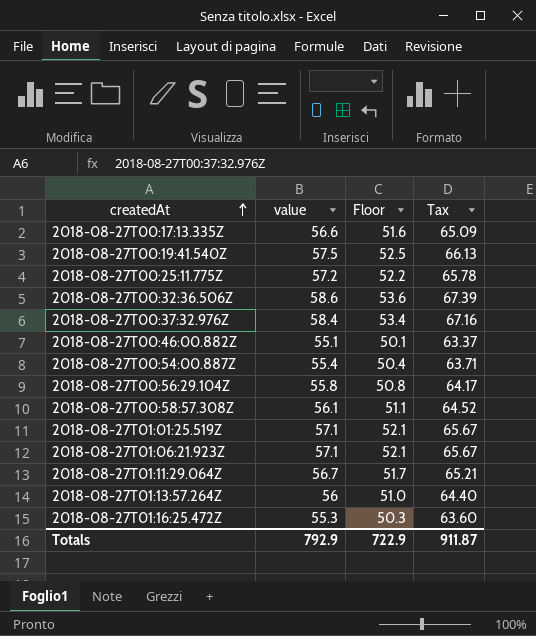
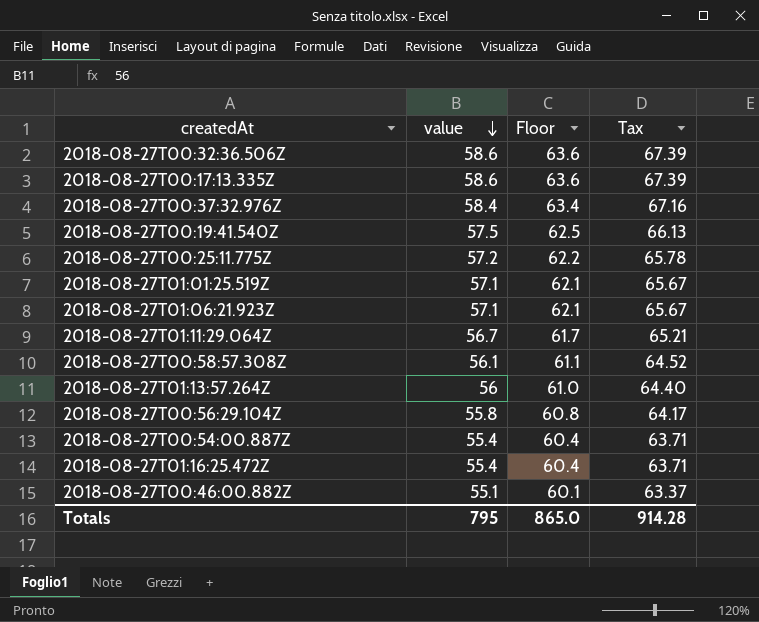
row order: createdAt ascending -> value descending
column Floor | formula: [value] - 5 -> [value] + 5
2018-08-27T00:17:13.335Z | value: 56.6 -> 58.6
2018-08-27T00:17:13.335Z | Tax: 65.09 -> 67.39
2018-08-27T01:16:25.472Z | value: 55.3 -> 55.4
2018-08-27T01:16:25.472Z | Tax: 63.60 -> 63.71
Totals | value: 792.9 -> 795
Totals | Floor: 722.9 -> 865.0
Totals | Tax: 911.87 -> 914.28

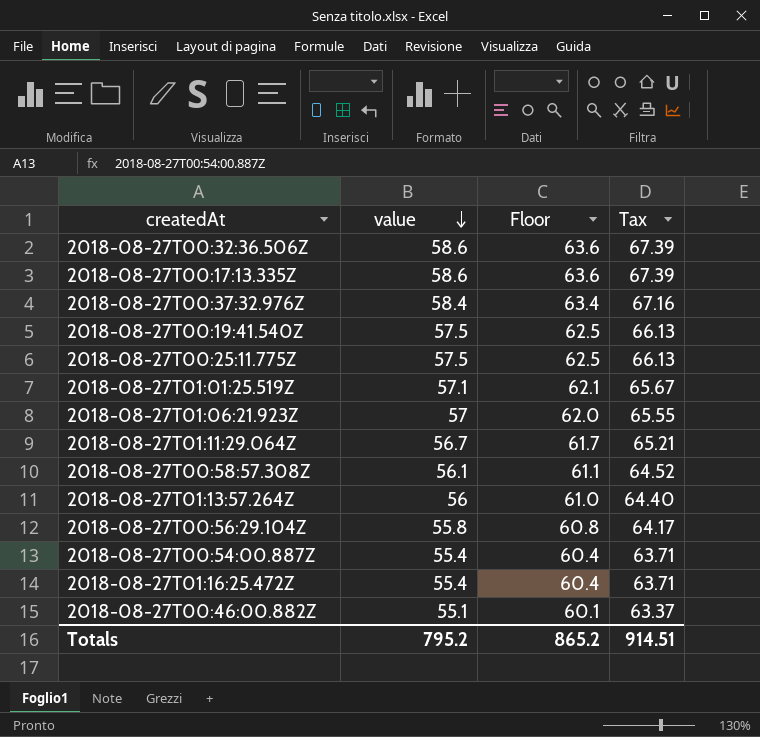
2018-08-27T00:25:11.775Z | value: 57.2 -> 57.5
2018-08-27T00:25:11.775Z | Floor: 62.2 -> 62.5
2018-08-27T00:25:11.775Z | Tax: 65.78 -> 66.13
2018-08-27T01:06:21.923Z | value: 57.1 -> 57
2018-08-27T01:06:21.923Z | Floor: 62.1 -> 62.0
2018-08-27T01:06:21.923Z | Tax: 65.67 -> 65.55
Totals | value: 795 -> 795.2
Totals | Floor: 865.0 -> 865.2
Totals | Tax: 914.28 -> 914.51

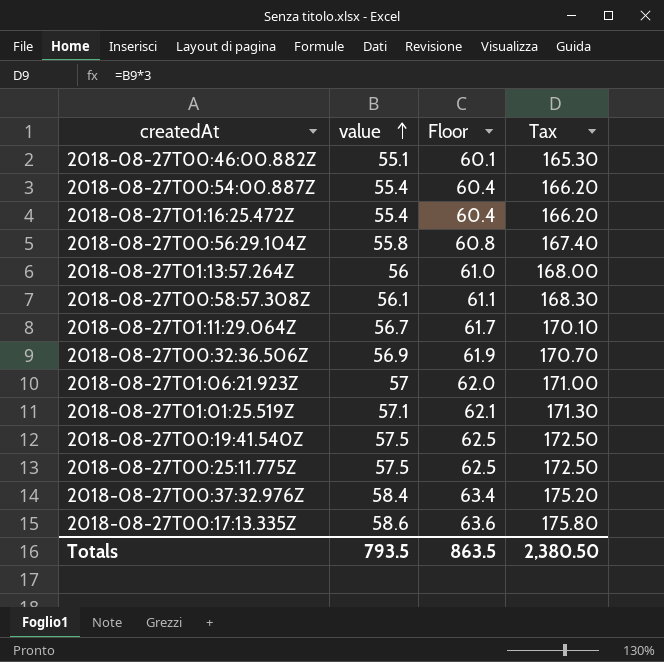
row order: value descending -> value ascending
column Tax | formula: [value] * 1.15 -> [value] * 3
2018-08-27T00:32:36.506Z | value: 58.6 -> 56.9
2018-08-27T00:32:36.506Z | Floor: 63.6 -> 61.9
Totals | value: 795.2 -> 793.5
Totals | Floor: 865.2 -> 863.5
Totals | Tax: 914.51 -> 2,380.50

